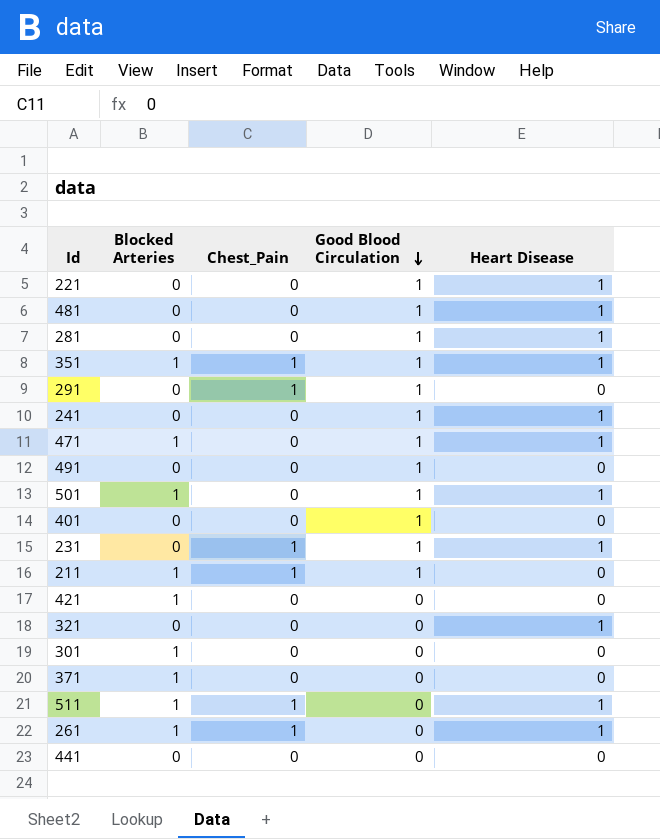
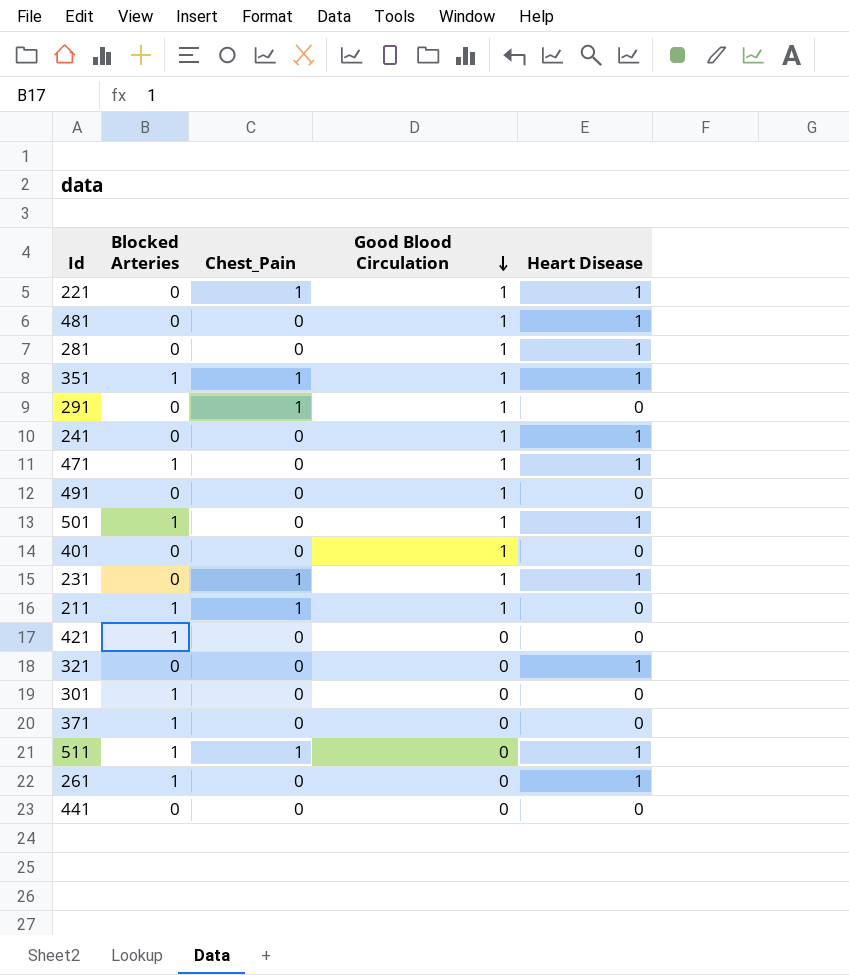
221 | Chest_Pain: 0 -> 1
261 | Chest_Pain: 1 -> 0

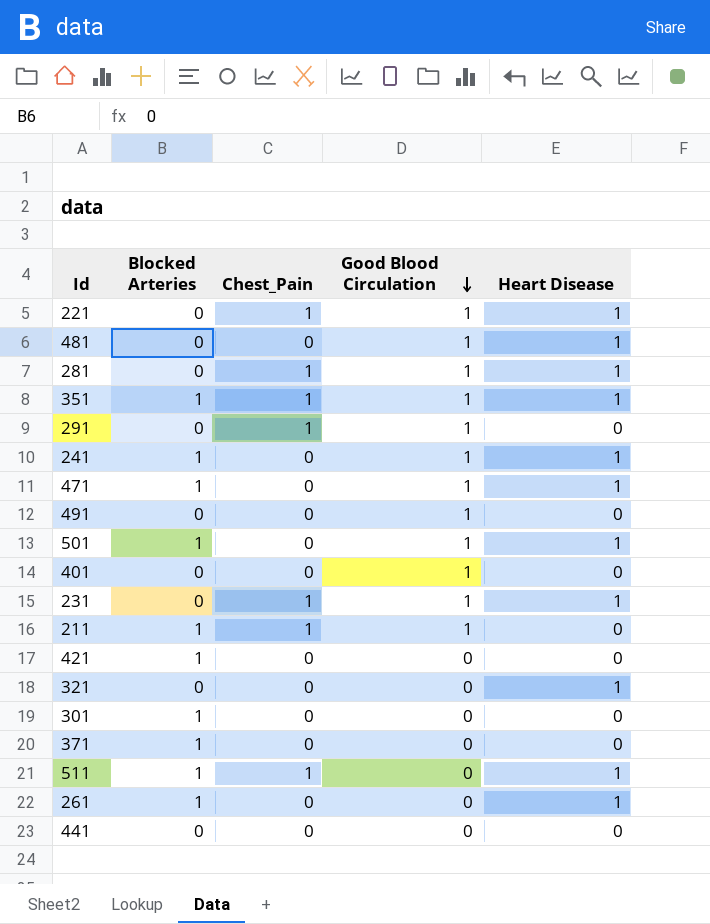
281 | Chest_Pain: 0 -> 1
241 | Blocked Arteries: 0 -> 1

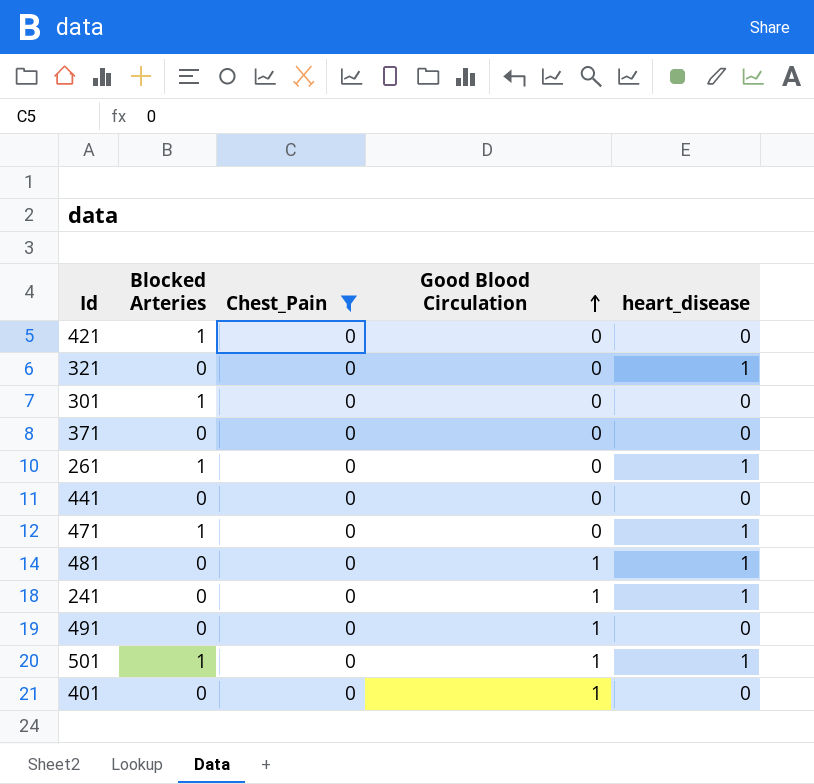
filter: none -> Chest_Pain = 0
row order: Good Blood Circulation descending -> Good Blood Circulation ascending
column name: Heart Disease -> heart_disease
371 | Blocked Arteries: 1 -> 0
471 | Good Blood Circulation: 1 -> 0
241 | Blocked Arteries: 1 -> 0

